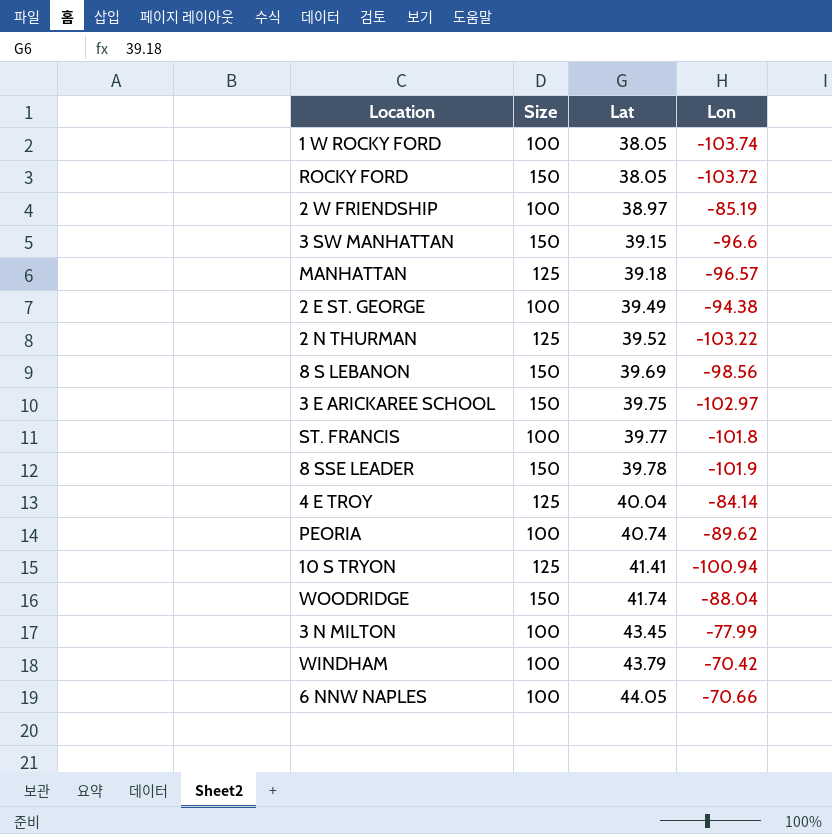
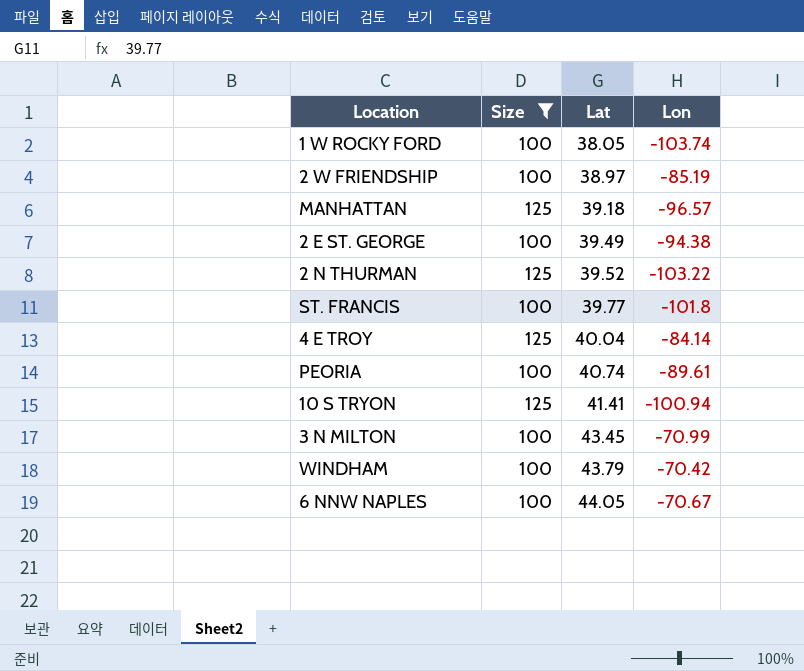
filter: none -> Size != 150
PEORIA | Lon: -89.62 -> -89.61
3 N MILTON | Lon: -77.99 -> -70.99
6 NNW NAPLES | Lon: -70.66 -> -70.67

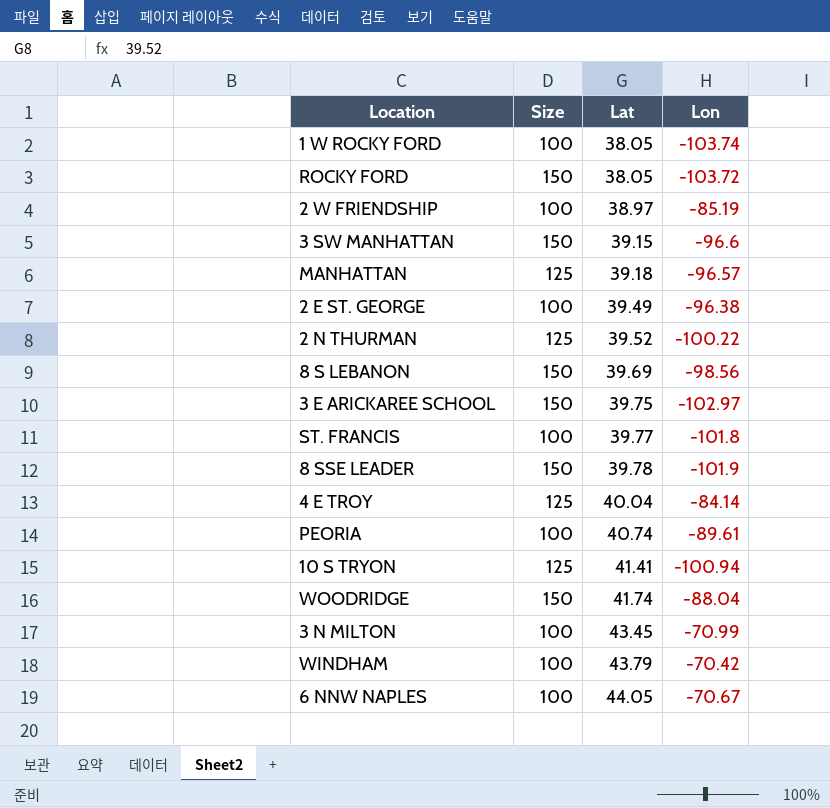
filter: Size != 150 -> none
2 E ST. GEORGE | Lon: -94.38 -> -96.38
2 N THURMAN | Lon: -103.22 -> -100.22

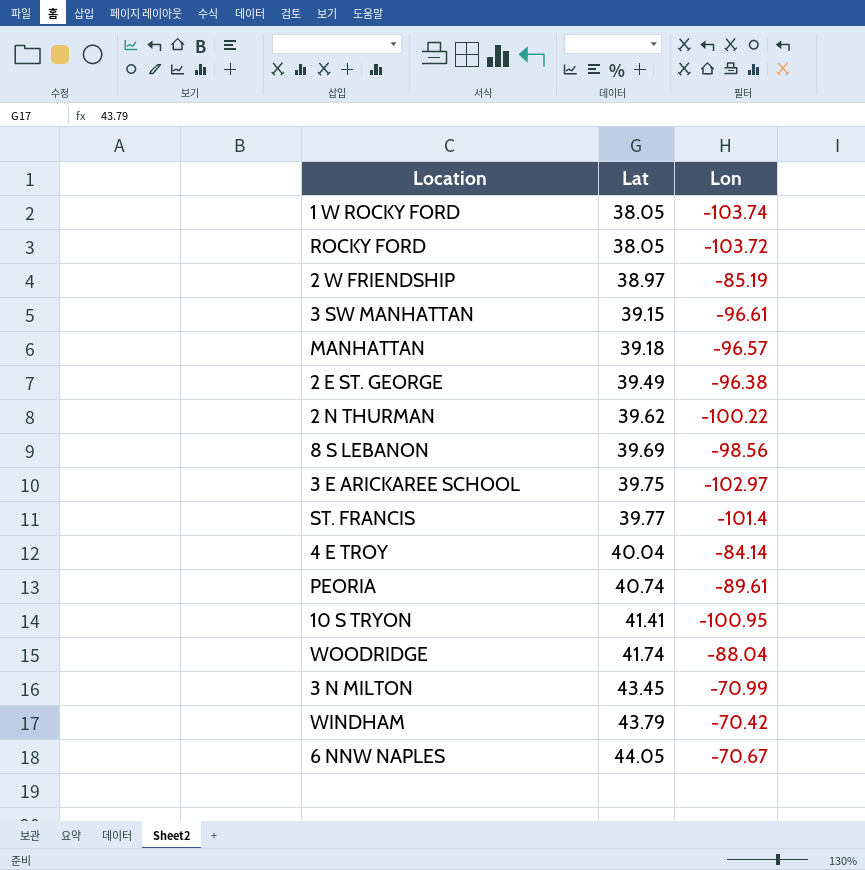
column Size | position: 2 -> none
row 8 SSE LEADER: 150 | 39.78 | -101.9 -> none
3 SW MANHATTAN | Lon: -96.6 -> -96.61
2 N THURMAN | Lat: 39.52 -> 39.62
ST. FRANCIS | Lon: -101.8 -> -101.4
10 S TRYON | Lon: -100.94 -> -100.95

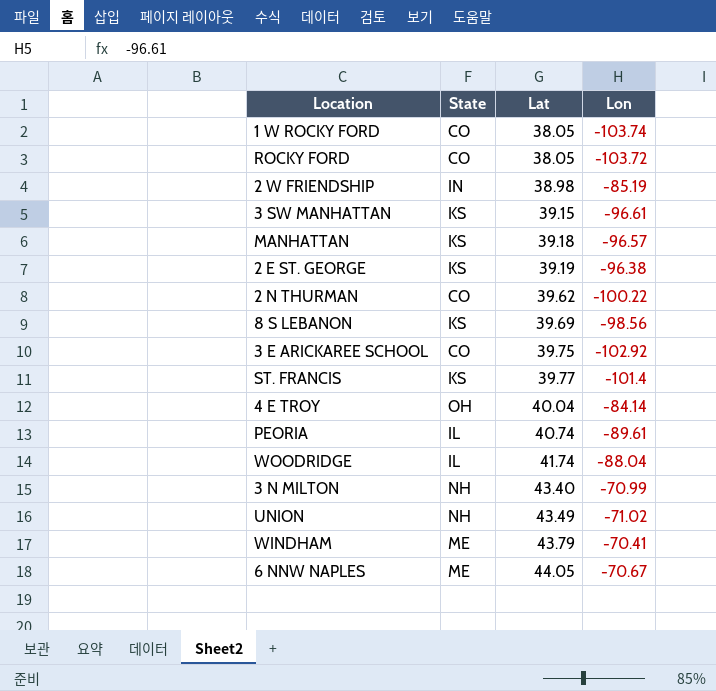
column State | position: none -> 2
row 10 S TRYON: 41.41 | -100.95 -> none
2 W FRIENDSHIP | Lat: 38.97 -> 38.98
2 E ST. GEORGE | Lat: 39.49 -> 39.19
3 E ARICKAREE SCHOOL | Lon: -102.97 -> -102.92
3 N MILTON | Lat: 43.45 -> 43.40
row UNION: none -> NH | 43.49 | -71.02
WINDHAM | Lon: -70.42 -> -70.41

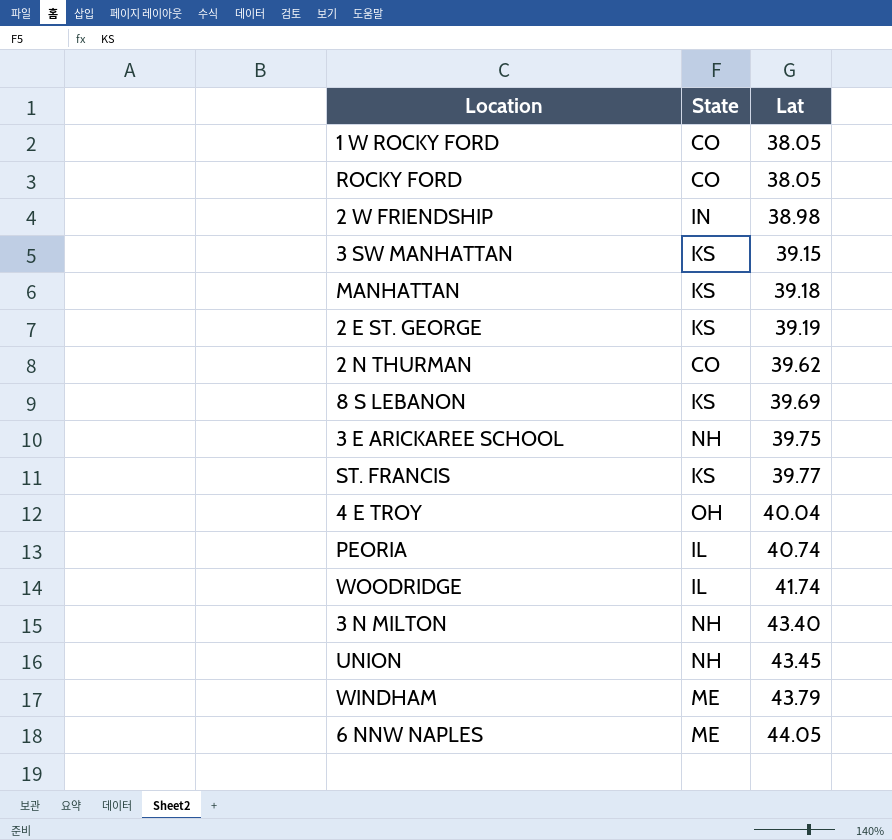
column Lon | position: 4 -> none
3 E ARICKAREE SCHOOL | State: CO -> NH
UNION | Lat: 43.49 -> 43.45

